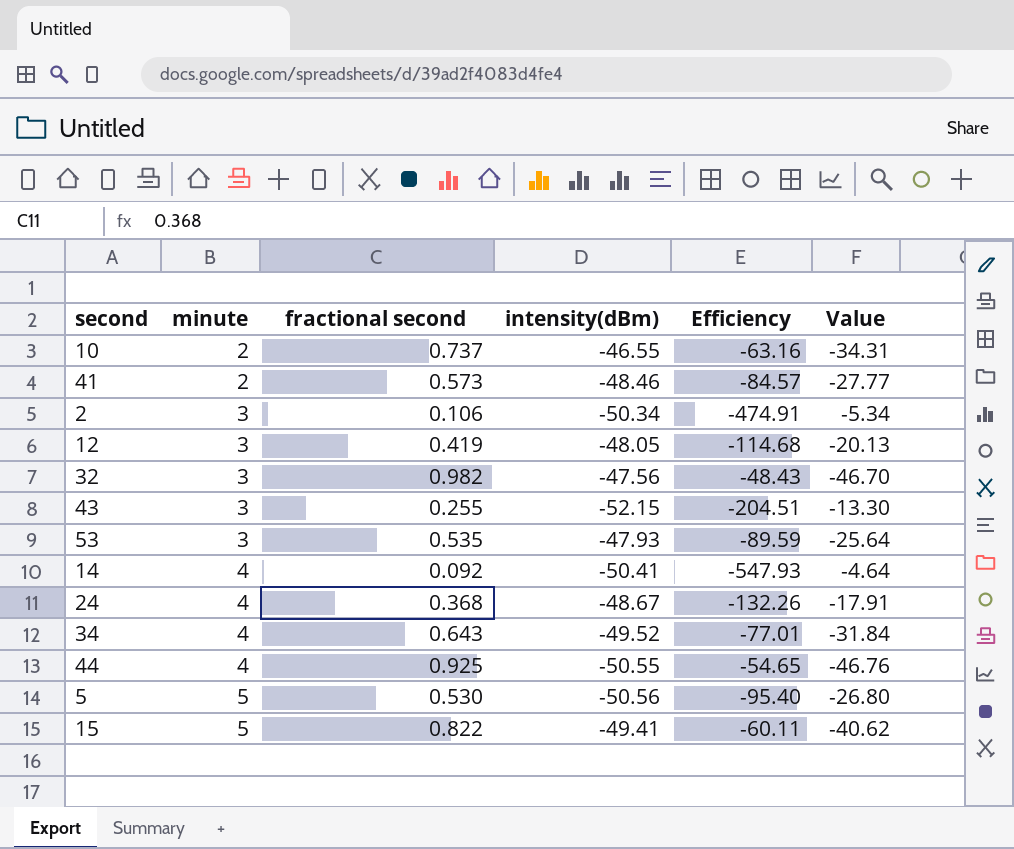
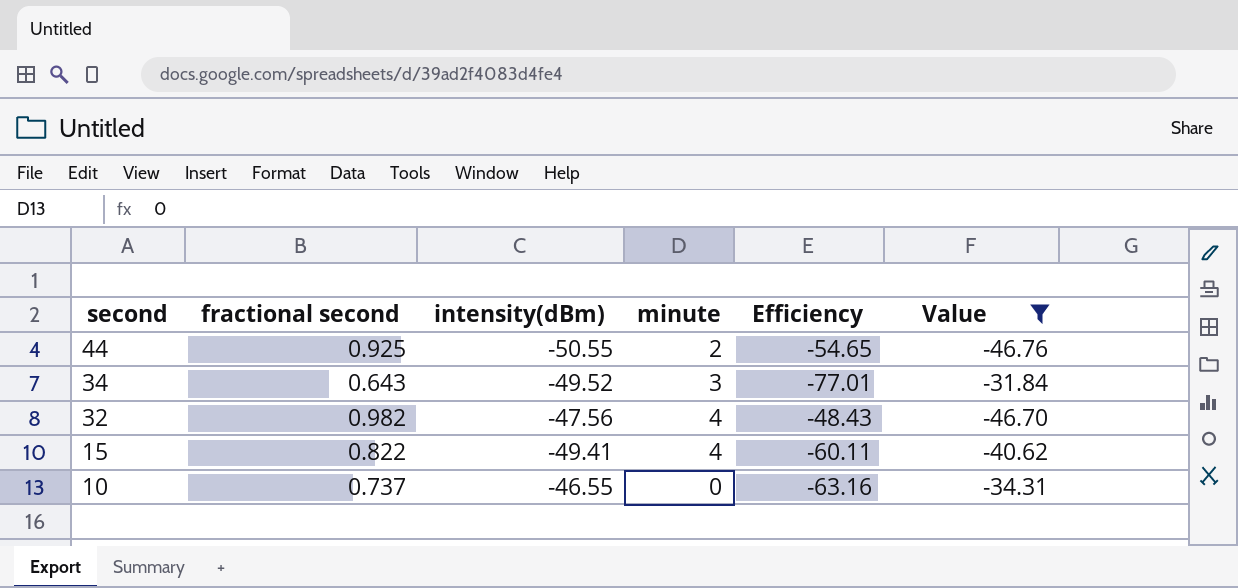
filter: none -> Value <= -31.84
row order: minute ascending -> second descending
column minute | position: 2 -> 4
44 | minute: 4 -> 2
34 | minute: 4 -> 3
32 | minute: 3 -> 4
15 | minute: 5 -> 4
10 | minute: 2 -> 0

